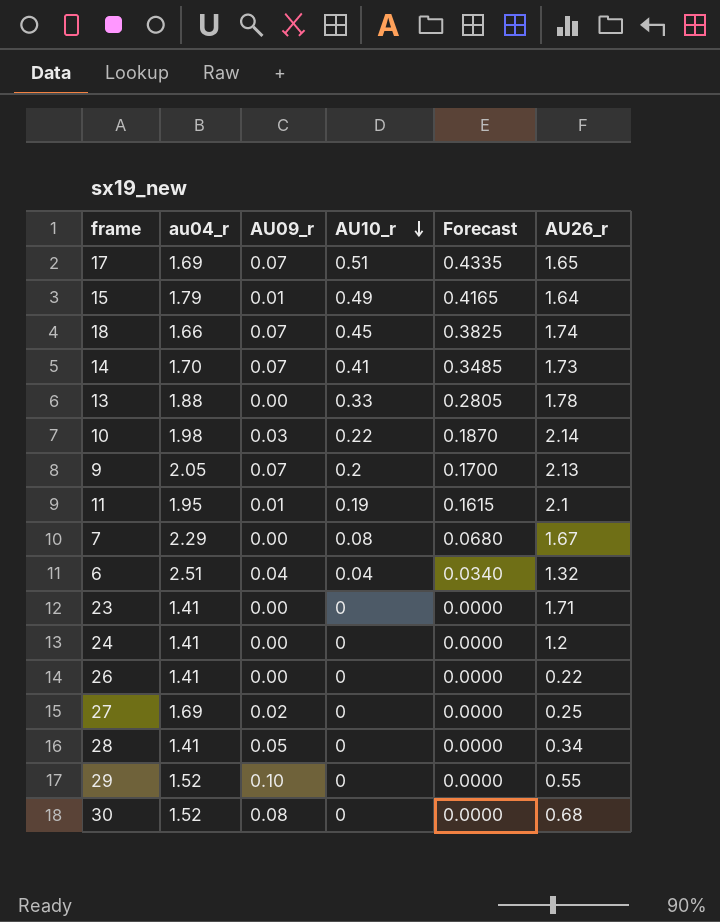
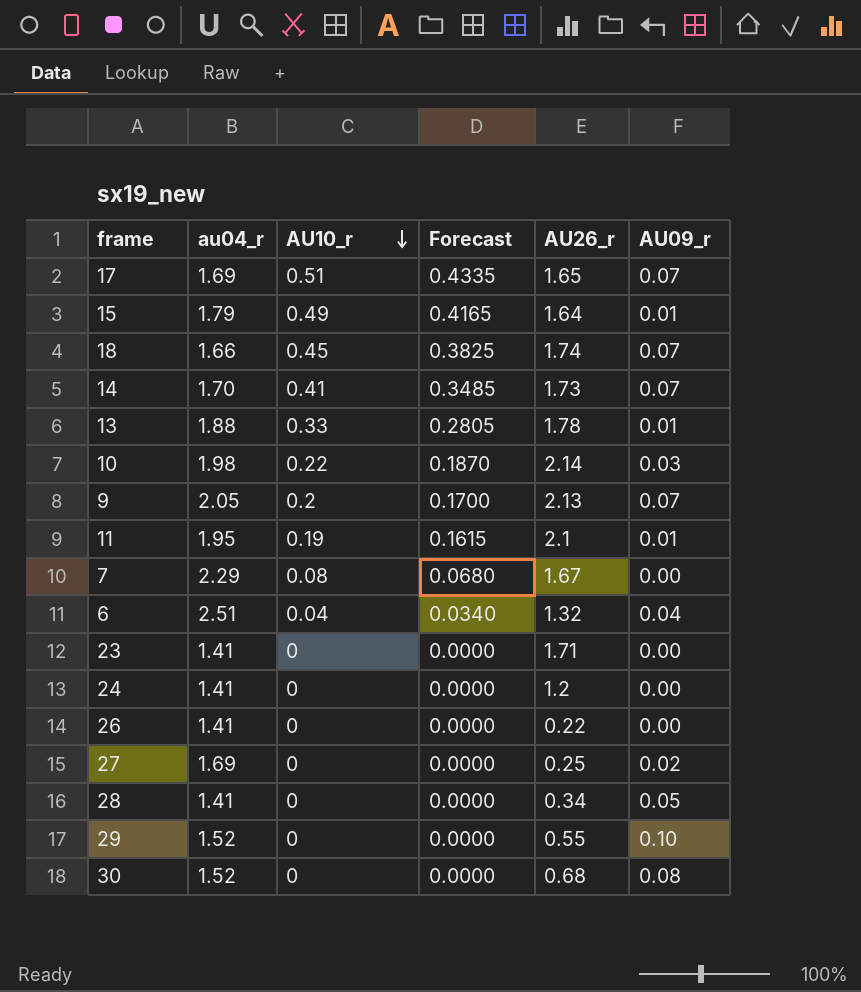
column AU09_r | position: 3 -> 6
13 | AU09_r: 0.00 -> 0.01

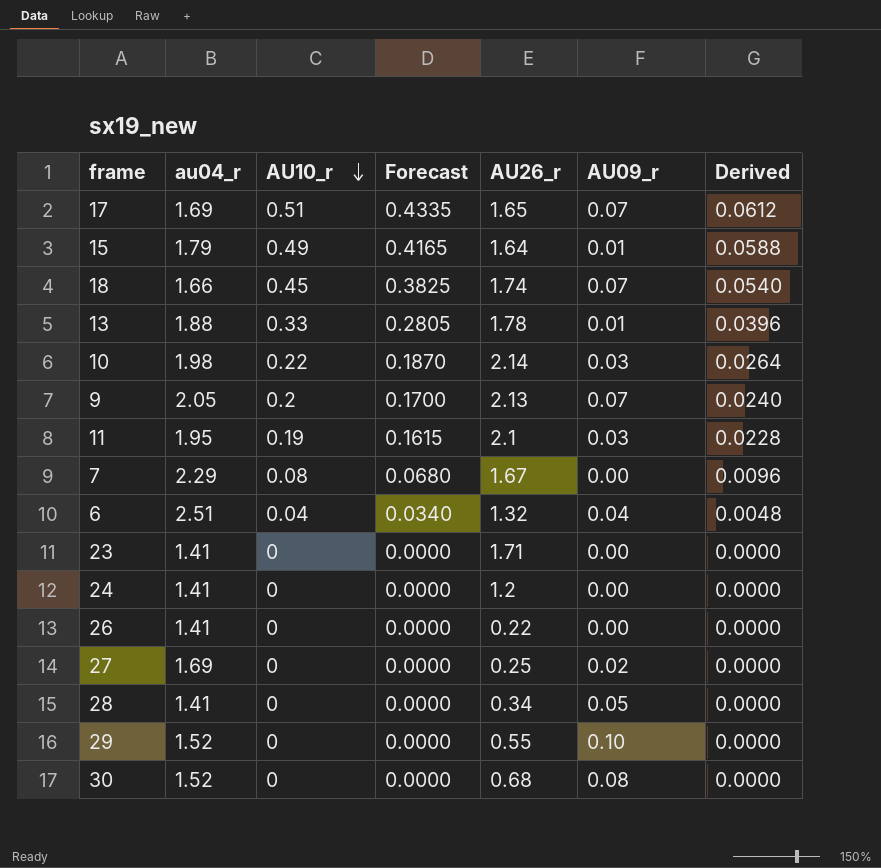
column Derived | formula: none -> [AU10_r] * 0.12
row 14: 1.70 | 0.41 | 0.3485 | 1.73 | 0.07 -> none
11 | AU09_r: 0.01 -> 0.03

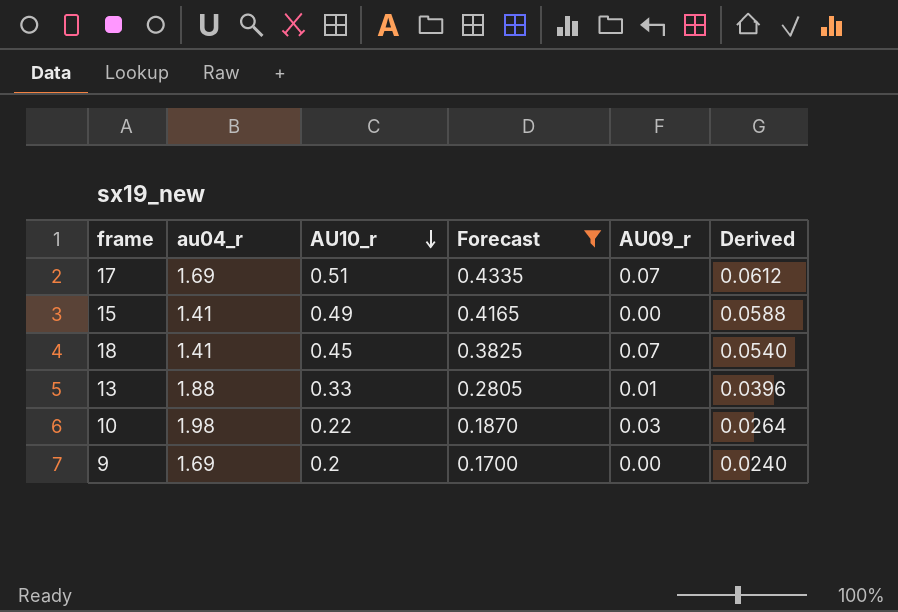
filter: none -> Forecast >= 0.1700
column AU26_r | position: 5 -> none
15 | au04_r: 1.79 -> 1.41
15 | AU09_r: 0.01 -> 0.00
18 | au04_r: 1.66 -> 1.41
9 | au04_r: 2.05 -> 1.69
9 | AU09_r: 0.07 -> 0.00

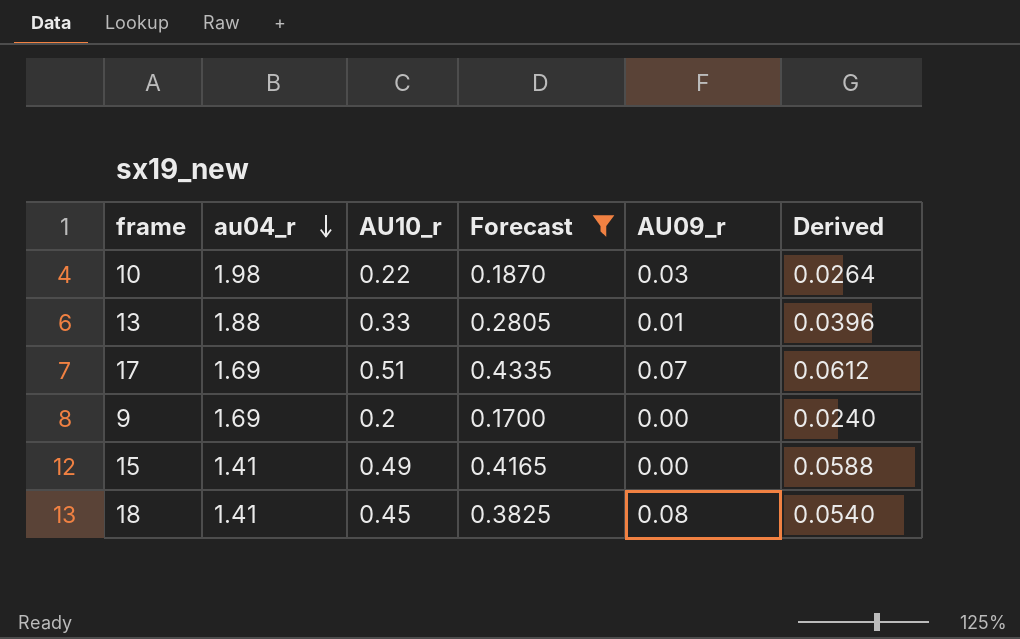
row order: AU10_r descending -> au04_r descending
18 | AU09_r: 0.07 -> 0.08

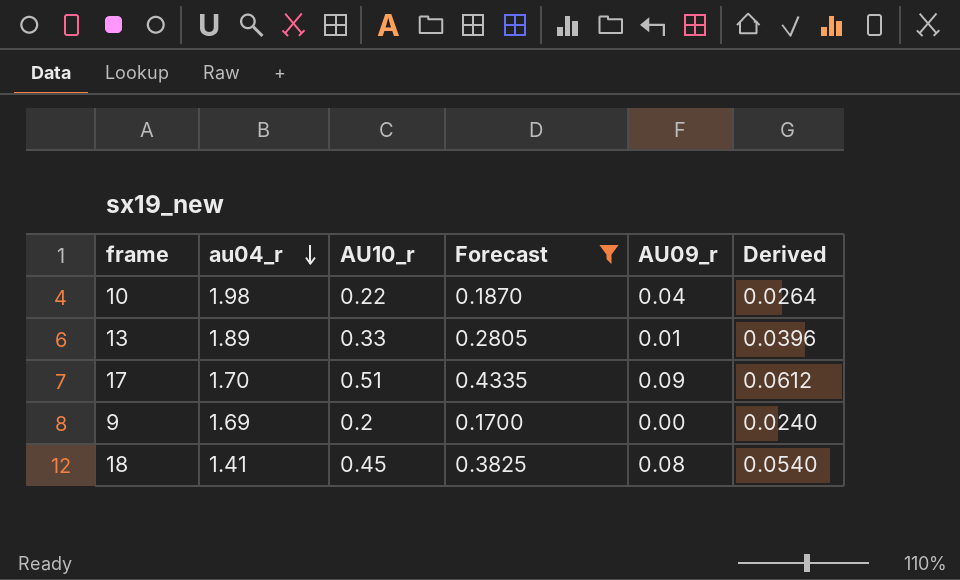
row 15: 1.41 | 0.49 | 0.4165 | 0.00 | 0.0588 -> none
10 | AU09_r: 0.03 -> 0.04
13 | au04_r: 1.88 -> 1.89
17 | au04_r: 1.69 -> 1.70
17 | AU09_r: 0.07 -> 0.09

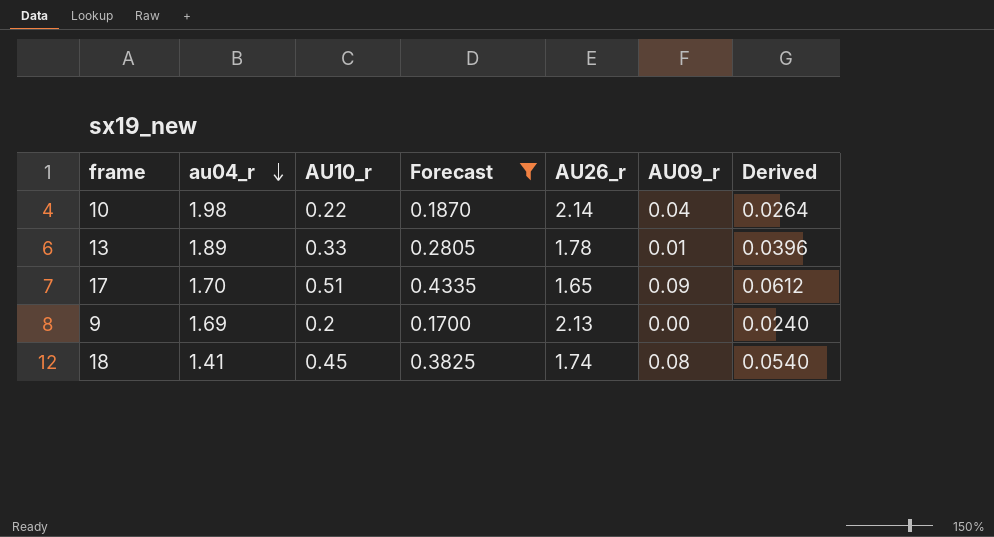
column AU26_r | position: none -> 5

